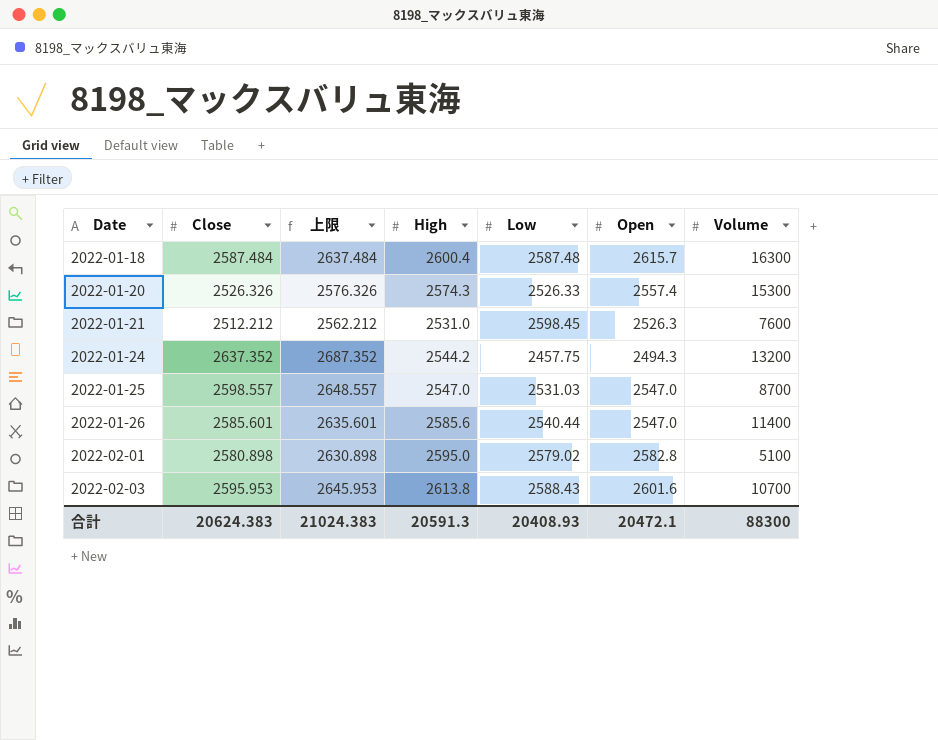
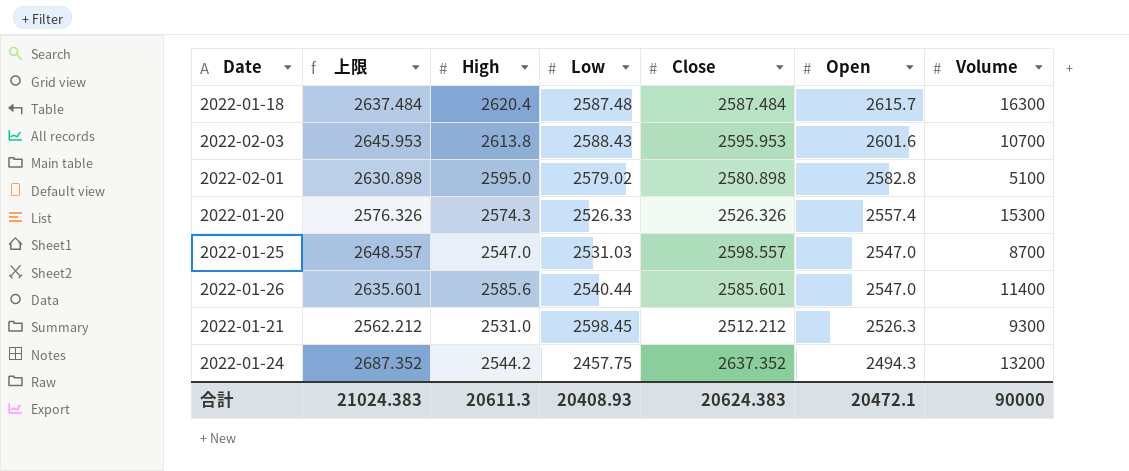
row order: Date ascending -> Open descending
column Close | position: 2 -> 5
2022-01-18 | High: 2600.4 -> 2620.4
2022-01-21 | Volume: 7600 -> 9300
合計 | High: 20591.3 -> 20611.3
合計 | Volume: 88300 -> 90000

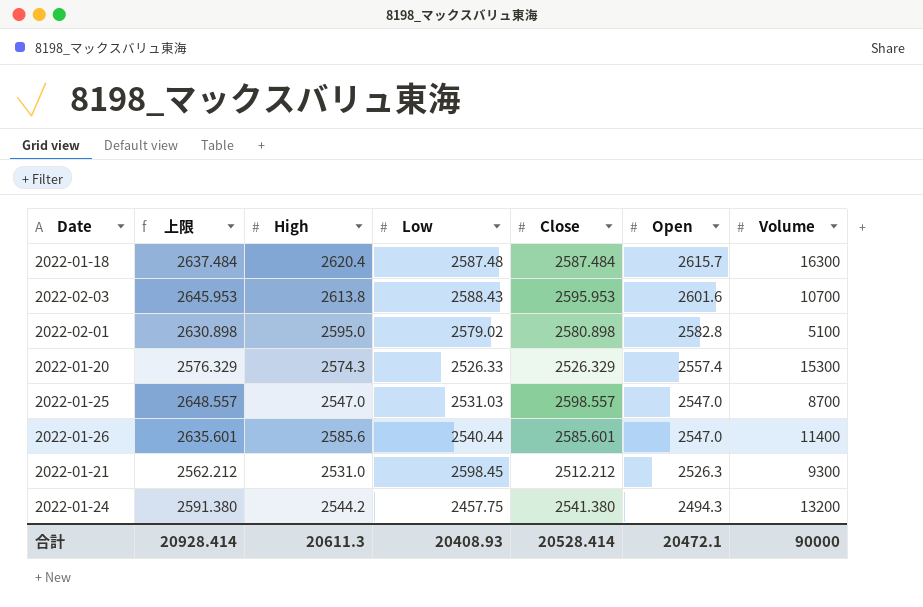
2022-01-20 | 上限: 2576.326 -> 2576.329
2022-01-20 | Close: 2526.326 -> 2526.329
2022-01-24 | 上限: 2687.352 -> 2591.380
2022-01-24 | Close: 2637.352 -> 2541.380
合計 | 上限: 21024.383 -> 20928.414
合計 | Close: 20624.383 -> 20528.414

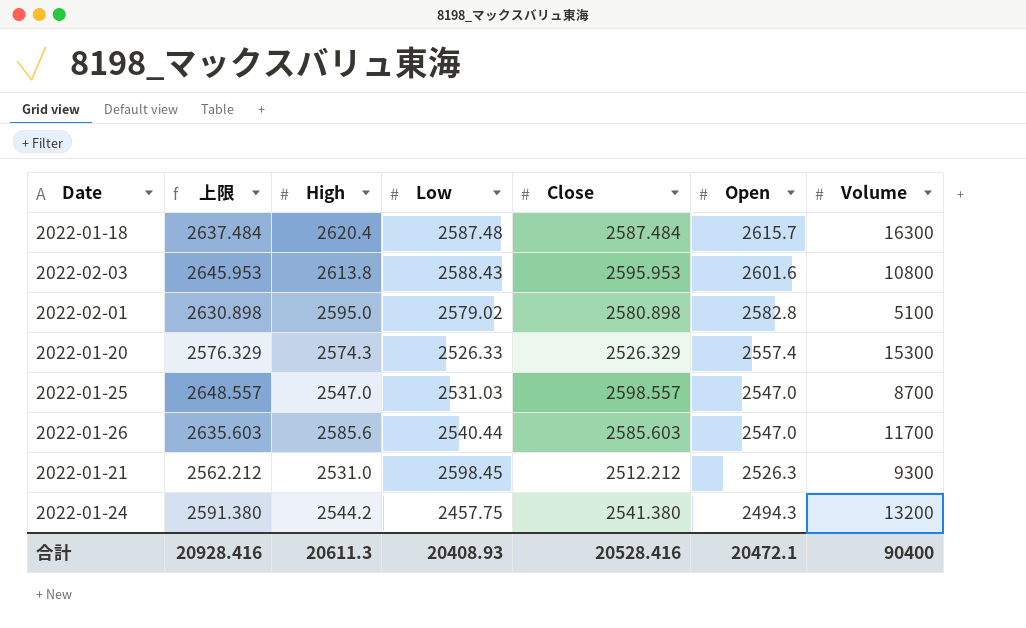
2022-02-03 | Volume: 10700 -> 10800
2022-01-26 | 上限: 2635.601 -> 2635.603
2022-01-26 | Close: 2585.601 -> 2585.603
2022-01-26 | Volume: 11400 -> 11700
合計 | 上限: 20928.414 -> 20928.416
合計 | Close: 20528.414 -> 20528.416
合計 | Volume: 90000 -> 90400

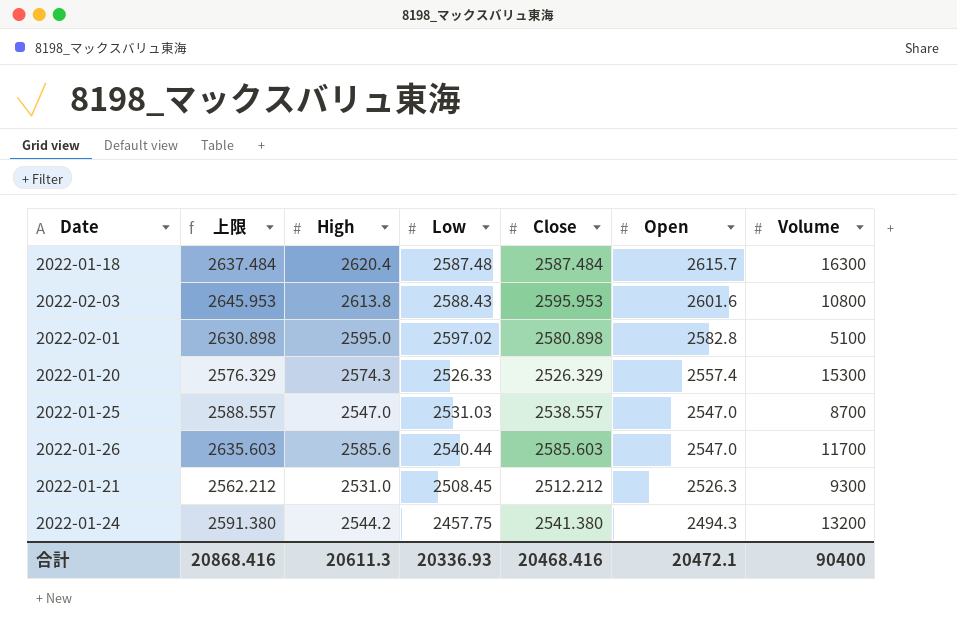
2022-02-01 | Low: 2579.02 -> 2597.02
2022-01-25 | 上限: 2648.557 -> 2588.557
2022-01-25 | Close: 2598.557 -> 2538.557
2022-01-21 | Low: 2598.45 -> 2508.45
合計 | 上限: 20928.416 -> 20868.416
合計 | Low: 20408.93 -> 20336.93
合計 | Close: 20528.416 -> 20468.416

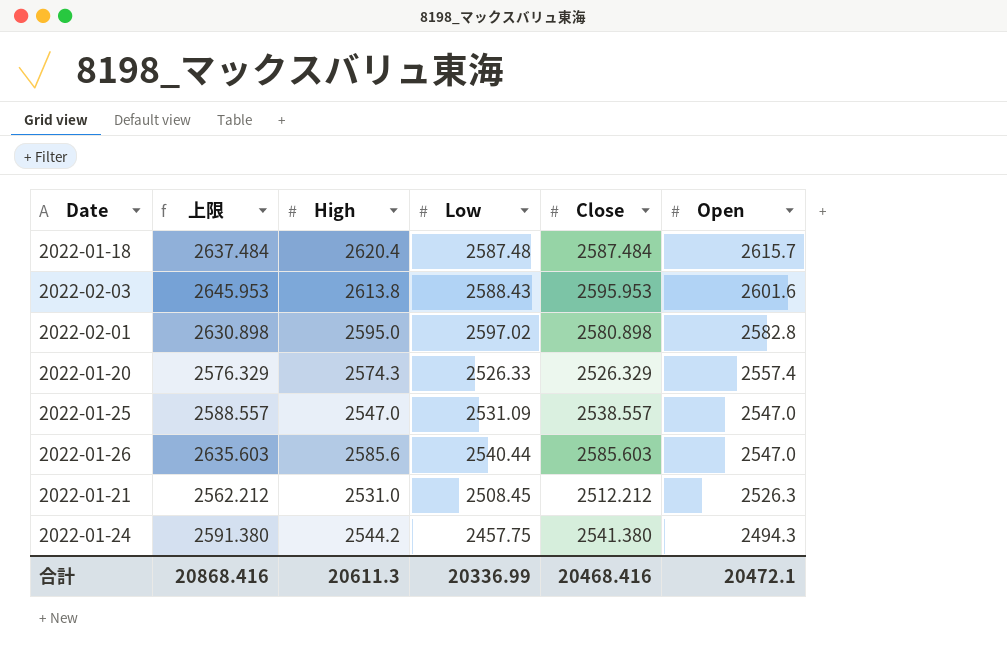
column Volume | position: 7 -> none
2022-01-25 | Low: 2531.03 -> 2531.09
合計 | Low: 20336.93 -> 20336.99

